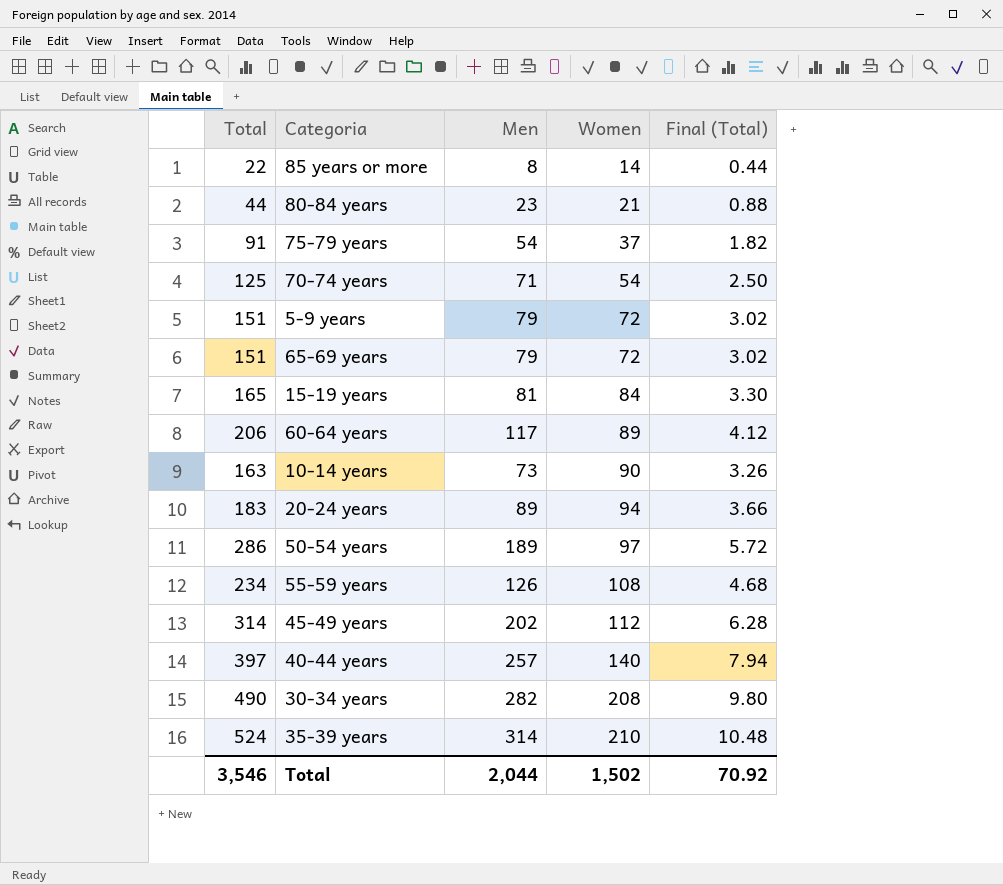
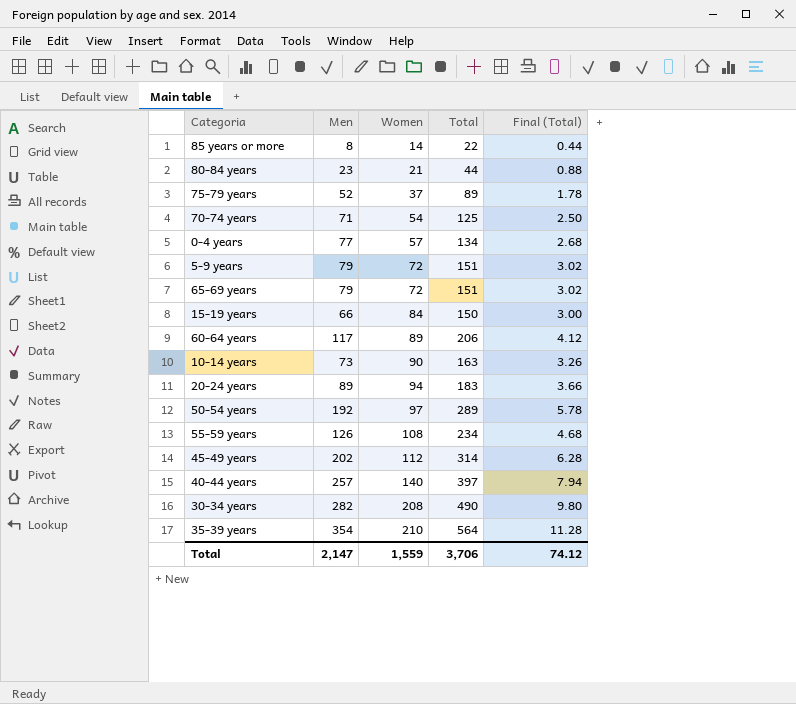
column Total | position: 1 -> 4
75-79 years | Men: 54 -> 52
75-79 years | Total: 91 -> 89
75-79 years | Final (Total): 1.82 -> 1.78
row 0-4 years: none -> 77 | 57 | 134 | 2.68
15-19 years | Men: 81 -> 66
15-19 years | Total: 165 -> 150
15-19 years | Final (Total): 3.30 -> 3.00
50-54 years | Men: 189 -> 192
50-54 years | Total: 286 -> 289
50-54 years | Final (Total): 5.72 -> 5.78
35-39 years | Men: 314 -> 354
35-39 years | Total: 524 -> 564
35-39 years | Final (Total): 10.48 -> 11.28
Total | Men: 2,044 -> 2,147
Total | Women: 1,502 -> 1,559
Total | Total: 3,546 -> 3,706
Total | Final (Total): 70.92 -> 74.12

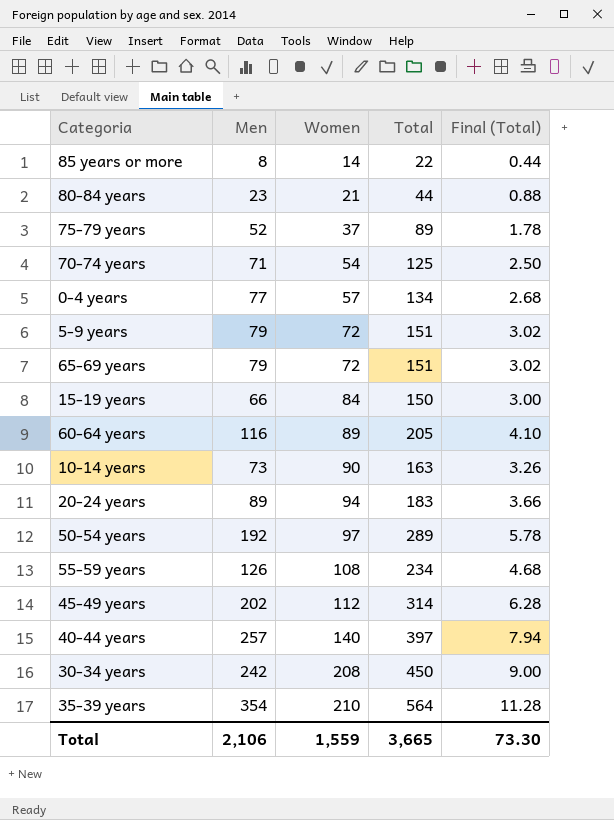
60-64 years | Men: 117 -> 116
60-64 years | Total: 206 -> 205
60-64 years | Final (Total): 4.12 -> 4.10
30-34 years | Men: 282 -> 242
30-34 years | Total: 490 -> 450
30-34 years | Final (Total): 9.80 -> 9.00
Total | Men: 2,147 -> 2,106
Total | Total: 3,706 -> 3,665
Total | Final (Total): 74.12 -> 73.30

